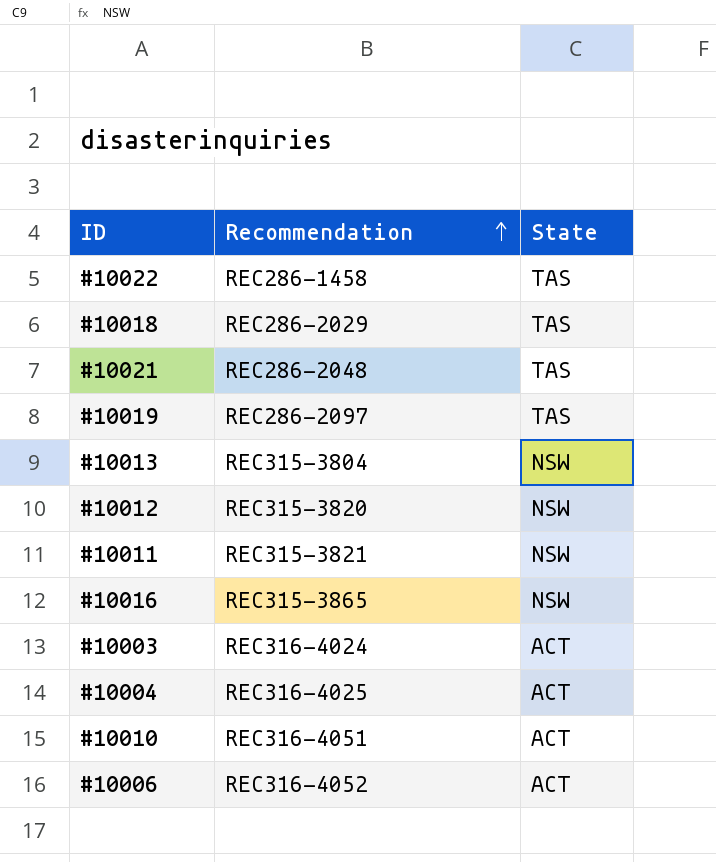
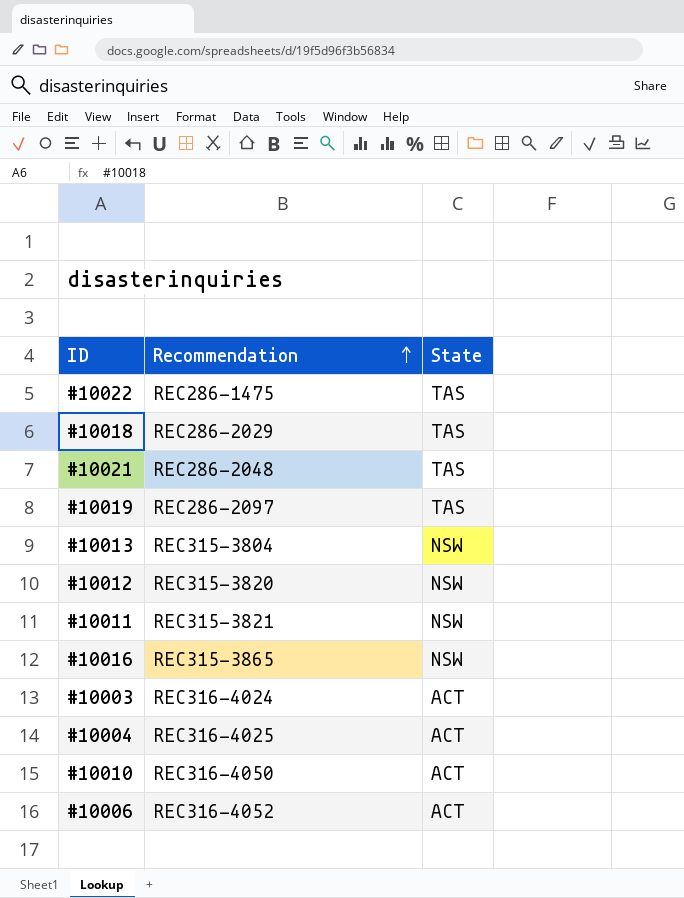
#10022 | Recommendation: REC286-1458 -> REC286-1475
#10010 | Recommendation: REC316-4051 -> REC316-4050

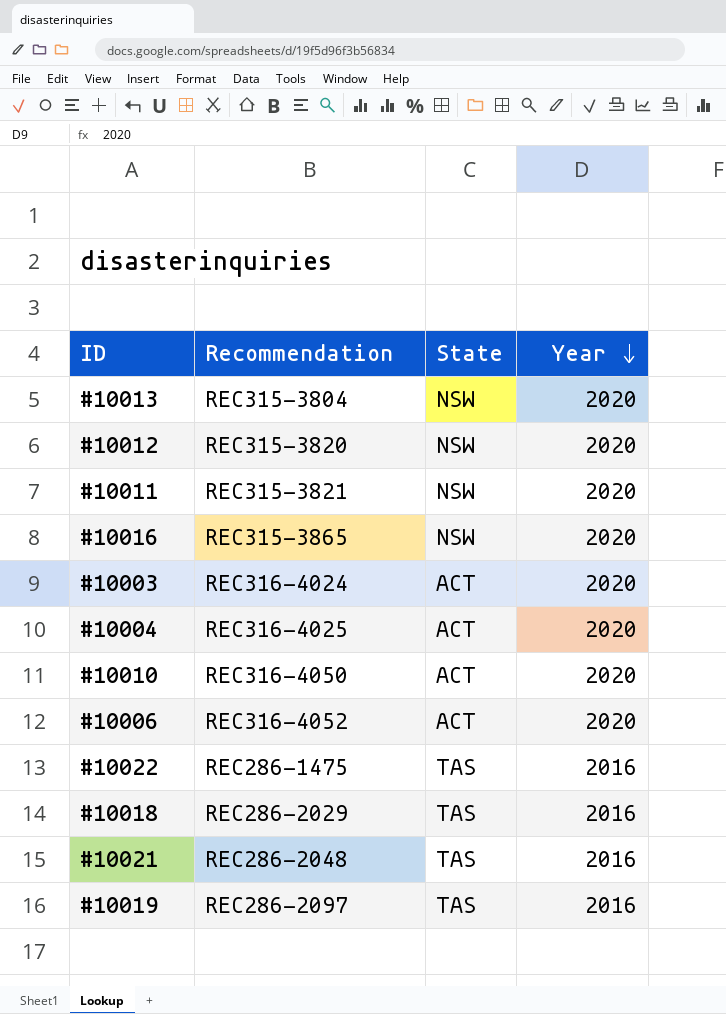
row order: Recommendation ascending -> Year descending
column Year | position: none -> 4

